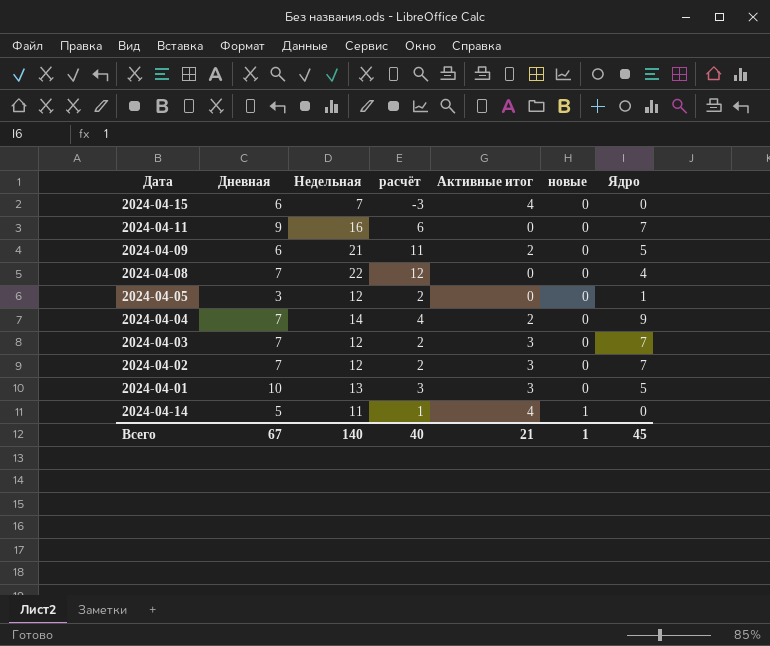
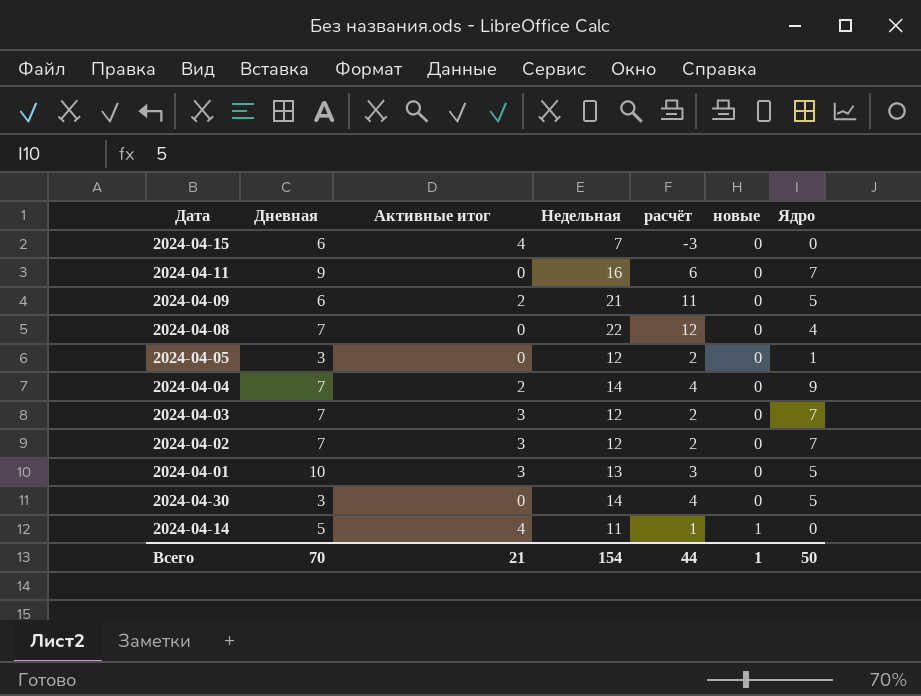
column Активные итог | position: 5 -> 3
row 2024-04-30: none -> 3 | 0 | 14 | 4 | 0 | 5
Всего | Дневная: 67 -> 70
Всего | Недельная: 140 -> 154
Всего | расчёт: 40 -> 44
Всего | Ядро: 45 -> 50

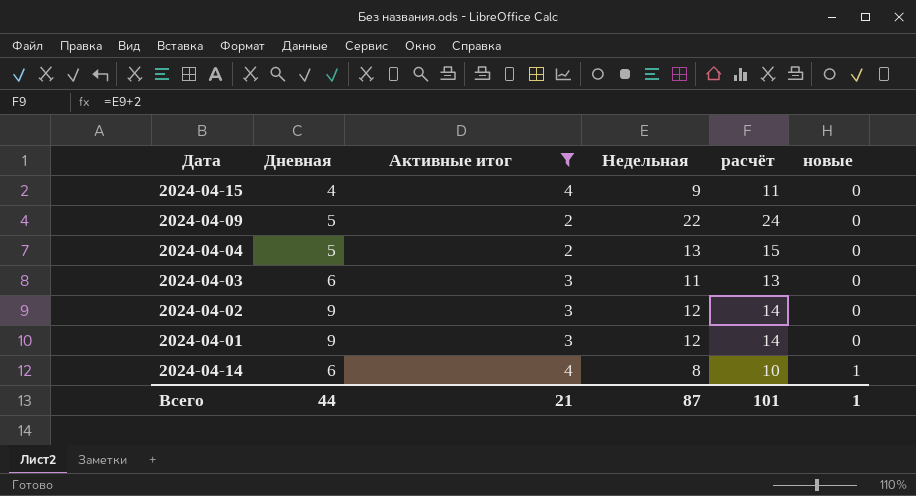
filter: none -> Активные итог != 0
column Ядро | position: 7 -> none
column расчёт | formula: [Недельная] - 10 -> [Недельная] + 2
2024-04-15 | Дневная: 6 -> 4
2024-04-15 | Недельная: 7 -> 9
2024-04-09 | Дневная: 6 -> 5
2024-04-09 | Недельная: 21 -> 22
2024-04-04 | Дневная: 7 -> 5
2024-04-04 | Недельная: 14 -> 13
2024-04-03 | Дневная: 7 -> 6
2024-04-03 | Недельная: 12 -> 11
2024-04-02 | Дневная: 7 -> 9
2024-04-01 | Дневная: 10 -> 9
2024-04-01 | Недельная: 13 -> 12
2024-04-14 | Дневная: 5 -> 6
2024-04-14 | Недельная: 11 -> 8
Всего | Дневная: 70 -> 44
Всего | Недельная: 154 -> 87
Всего | расчёт: 44 -> 101

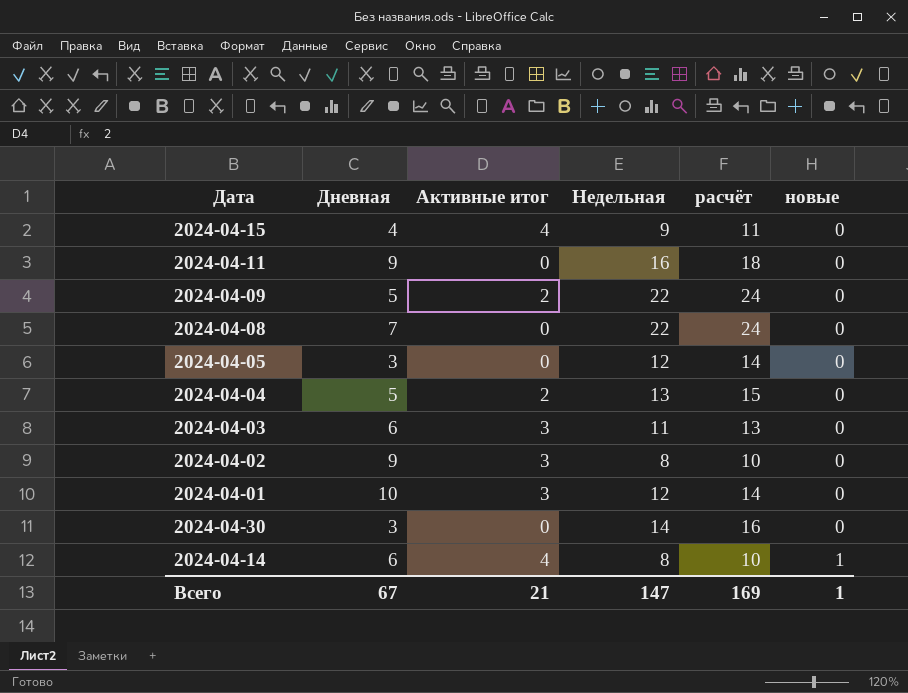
filter: Активные итог != 0 -> none
2024-04-02 | Недельная: 12 -> 8
2024-04-02 | расчёт: 14 -> 10
2024-04-01 | Дневная: 9 -> 10
Всего | Дневная: 44 -> 67
Всего | Недельная: 87 -> 147
Всего | расчёт: 101 -> 169

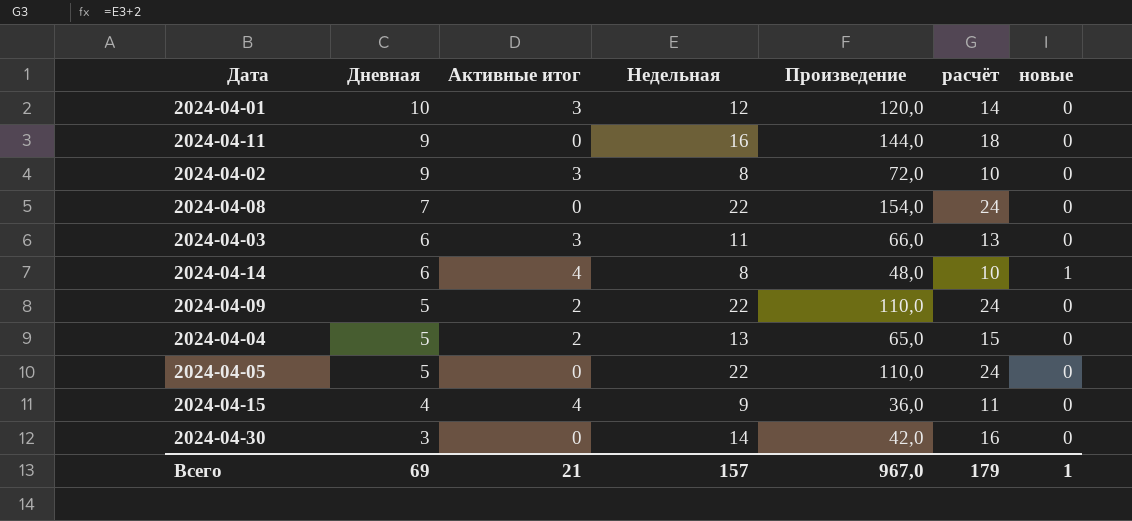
row order: новые ascending -> Дневная descending
column Произведение | formula: none -> [Дневная] * [Недельная]
2024-04-05 | Дневная: 3 -> 5
2024-04-05 | Недельная: 12 -> 22
2024-04-05 | расчёт: 14 -> 24
Всего | Дневная: 67 -> 69
Всего | Недельная: 147 -> 157
Всего | расчёт: 169 -> 179

